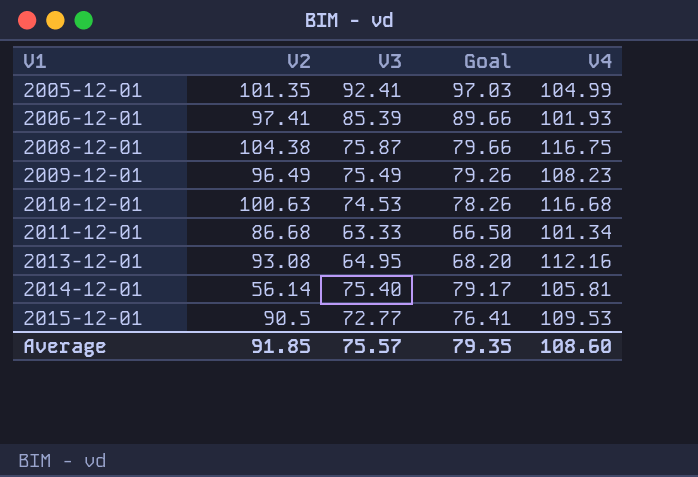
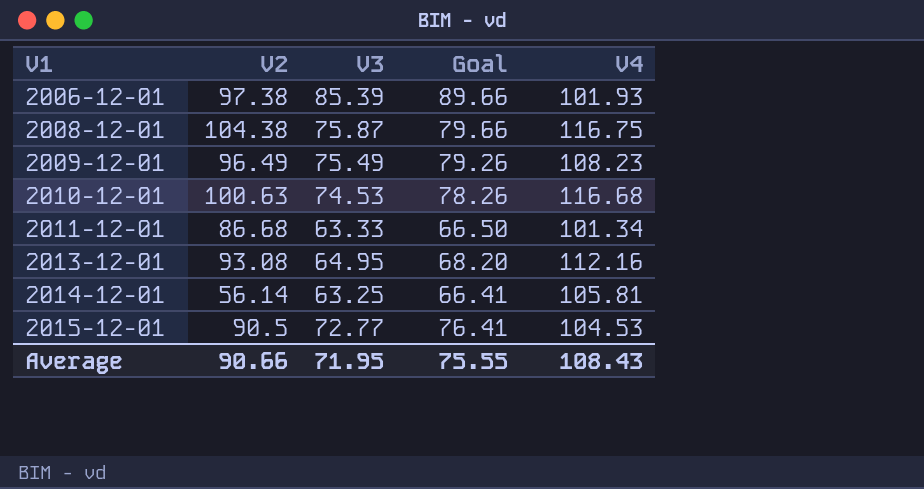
row 2005-12-01: 101.35 | 92.41 | 97.03 | 104.99 -> none
2006-12-01 | V2: 97.41 -> 97.38
2014-12-01 | V3: 75.40 -> 63.25
2014-12-01 | Goal: 79.17 -> 66.41
2015-12-01 | V4: 109.53 -> 104.53
Average | V2: 91.85 -> 90.66
Average | V3: 75.57 -> 71.95
Average | Goal: 79.35 -> 75.55
Average | V4: 108.60 -> 108.43

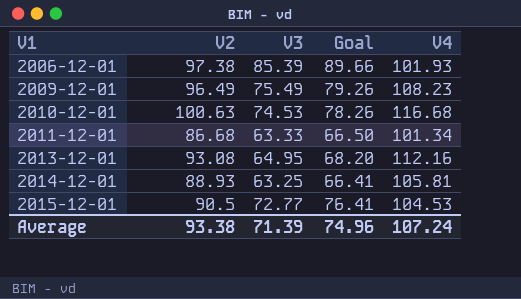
row 2008-12-01: 104.38 | 75.87 | 79.66 | 116.75 -> none
2014-12-01 | V2: 56.14 -> 88.93
Average | V2: 90.66 -> 93.38
Average | V3: 71.95 -> 71.39
Average | Goal: 75.55 -> 74.96
Average | V4: 108.43 -> 107.24

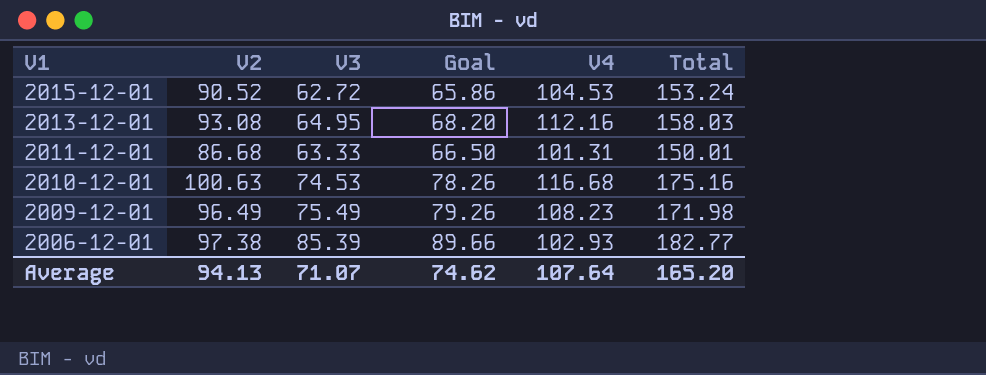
row order: V1 ascending -> V1 descending
column Total | formula: none -> [V2] + [V3]
row 2014-12-01: 88.93 | 63.25 | 66.41 | 105.81 -> none
2015-12-01 | V2: 90.5 -> 90.52
2015-12-01 | V3: 72.77 -> 62.72
2015-12-01 | Goal: 76.41 -> 65.86
2011-12-01 | V4: 101.34 -> 101.31
2006-12-01 | V4: 101.93 -> 102.93
Average | V2: 93.38 -> 94.13
Average | V3: 71.39 -> 71.07
Average | Goal: 74.96 -> 74.62
Average | V4: 107.24 -> 107.64

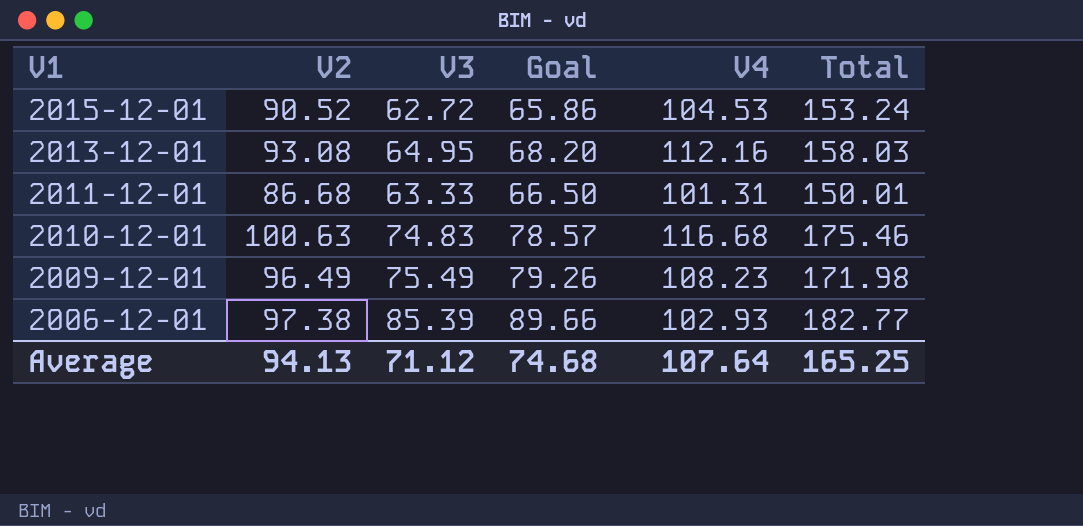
2010-12-01 | V3: 74.53 -> 74.83
2010-12-01 | Goal: 78.26 -> 78.57
2010-12-01 | Total: 175.16 -> 175.46
Average | V3: 71.07 -> 71.12
Average | Goal: 74.62 -> 74.68
Average | Total: 165.20 -> 165.25

